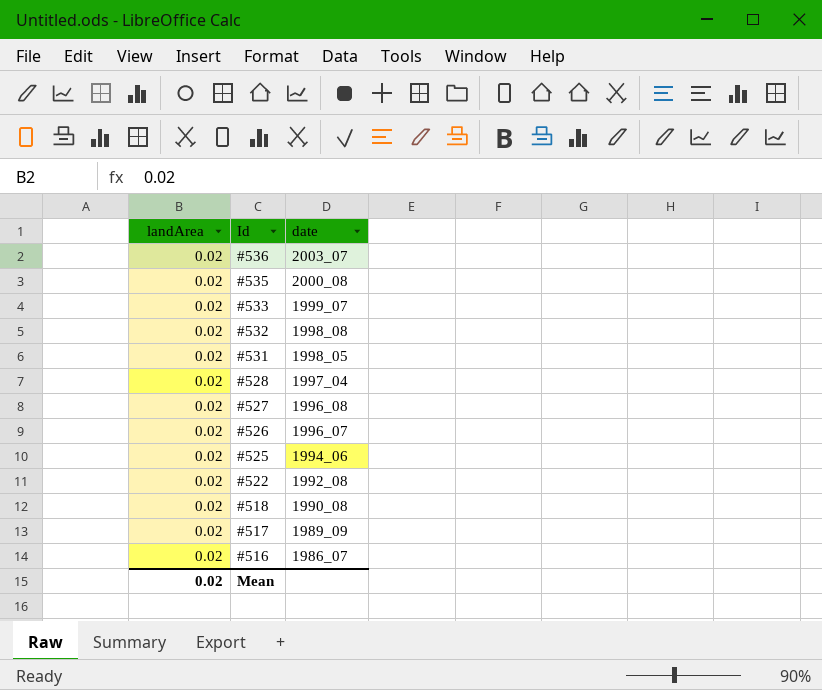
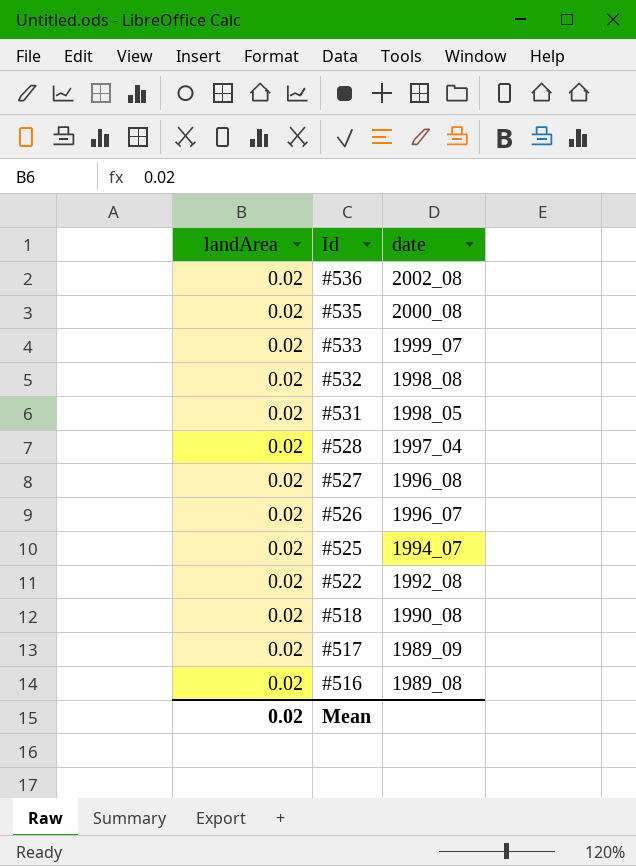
#536 | date: 2003_07 -> 2002_08
#525 | date: 1994_06 -> 1994_07
#516 | date: 1986_07 -> 1989_08

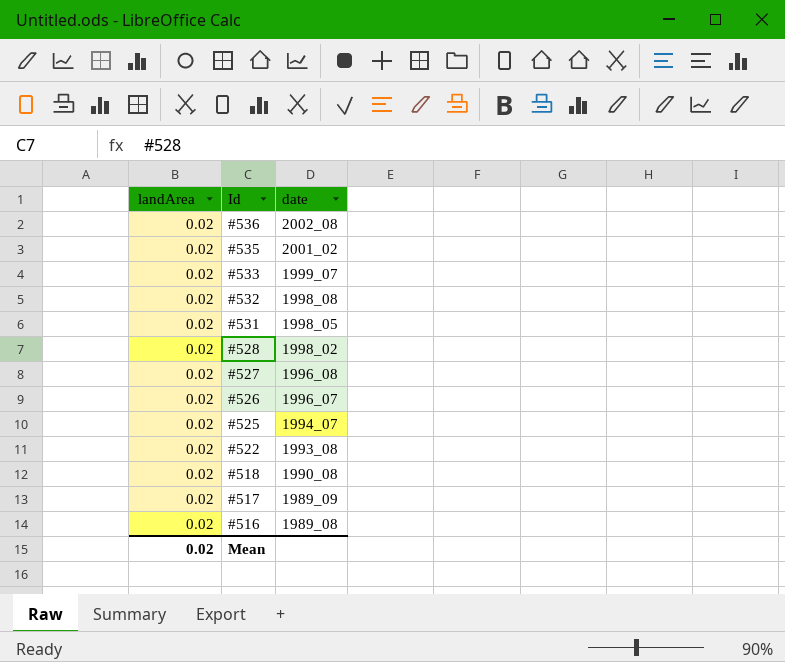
#535 | date: 2000_08 -> 2001_02
#528 | date: 1997_04 -> 1998_02
#522 | date: 1992_08 -> 1993_08

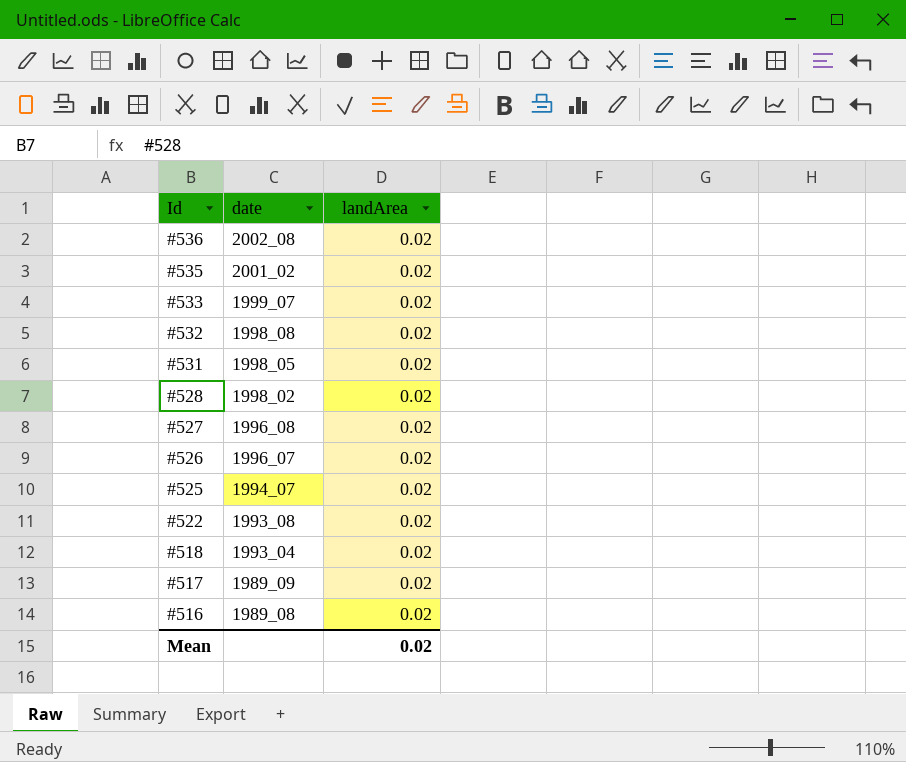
column landArea | position: 1 -> 3
#518 | date: 1990_08 -> 1993_04

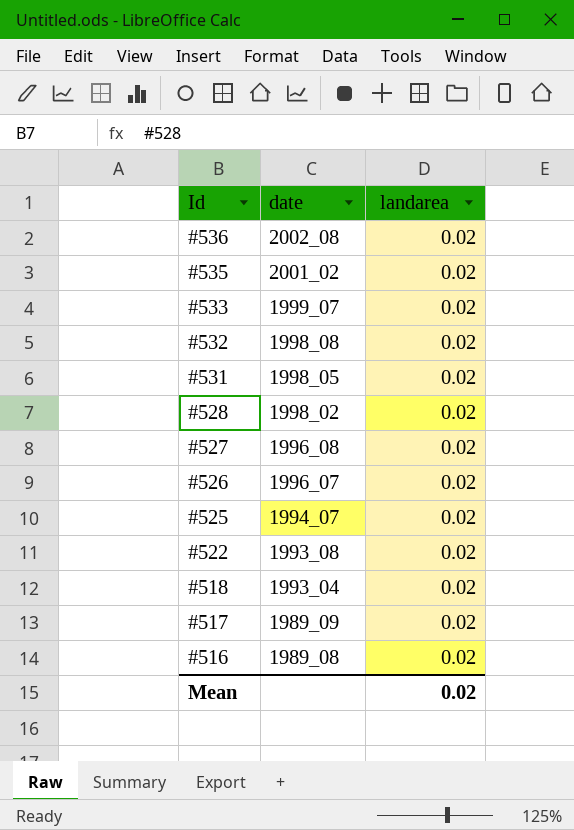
column name: landArea -> landarea

